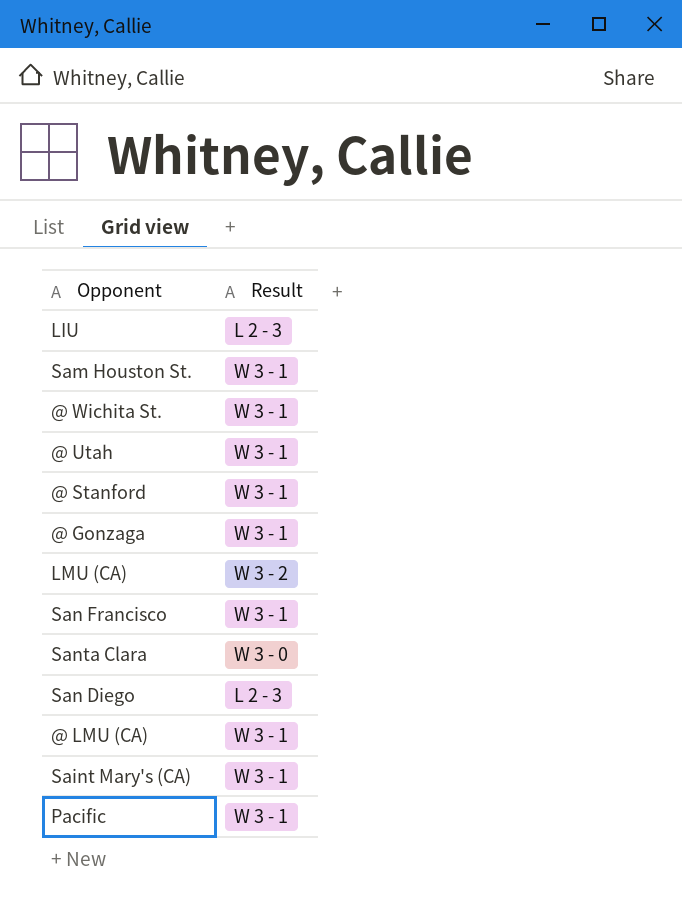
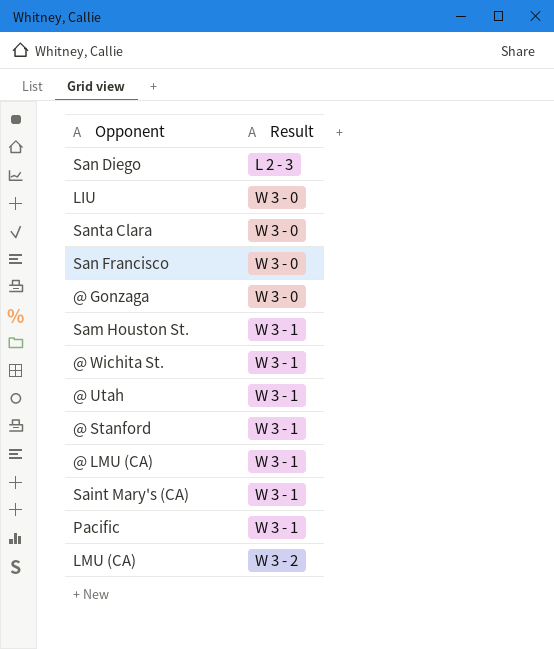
row order: none -> Result ascending
LIU | Result: L 2 - 3 -> W 3 - 0
San Francisco | Result: W 3 - 1 -> W 3 - 0
@ Gonzaga | Result: W 3 - 1 -> W 3 - 0

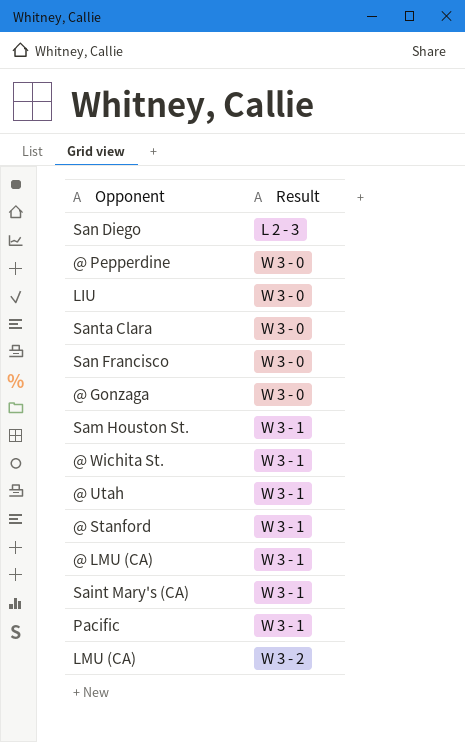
row @ Pepperdine: none -> W 3 - 0

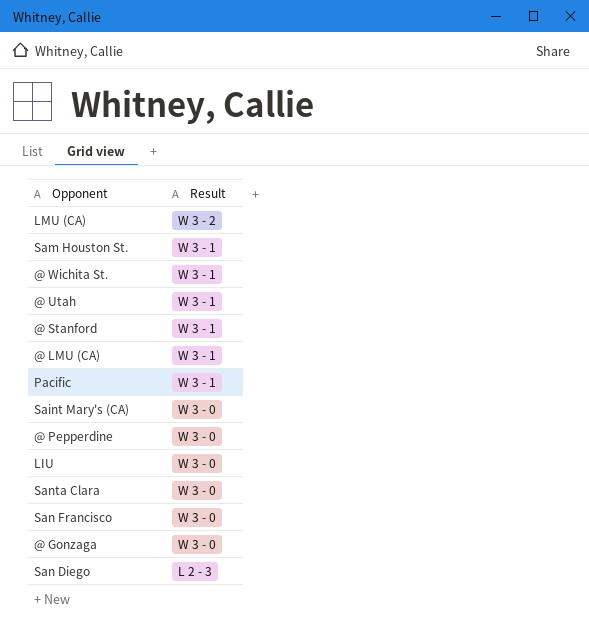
row order: Result ascending -> Result descending
Saint Mary's (CA) | Result: W 3 - 1 -> W 3 - 0

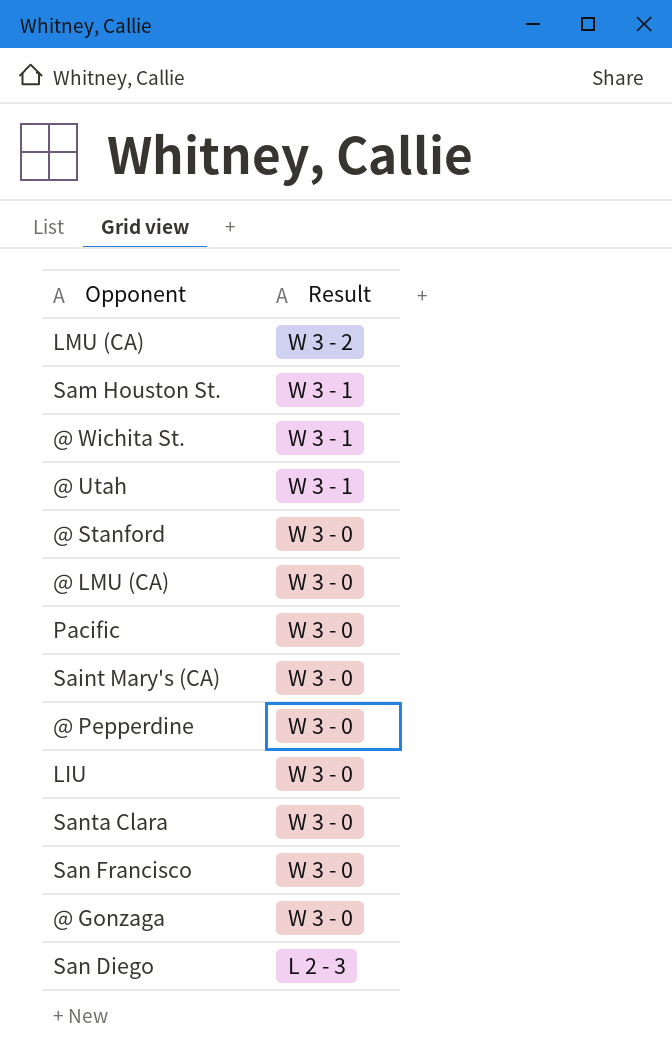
@ Stanford | Result: W 3 - 1 -> W 3 - 0
@ LMU (CA) | Result: W 3 - 1 -> W 3 - 0
Pacific | Result: W 3 - 1 -> W 3 - 0

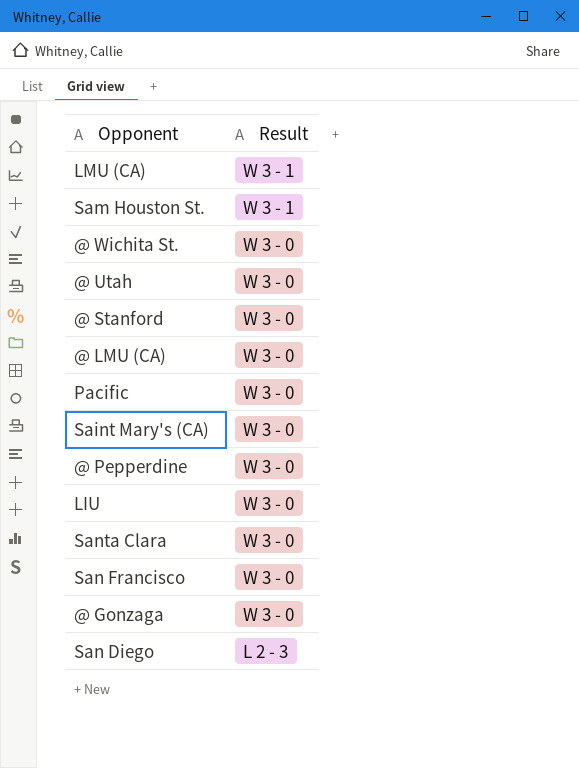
LMU (CA) | Result: W 3 - 2 -> W 3 - 1
@ Wichita St. | Result: W 3 - 1 -> W 3 - 0
@ Utah | Result: W 3 - 1 -> W 3 - 0

